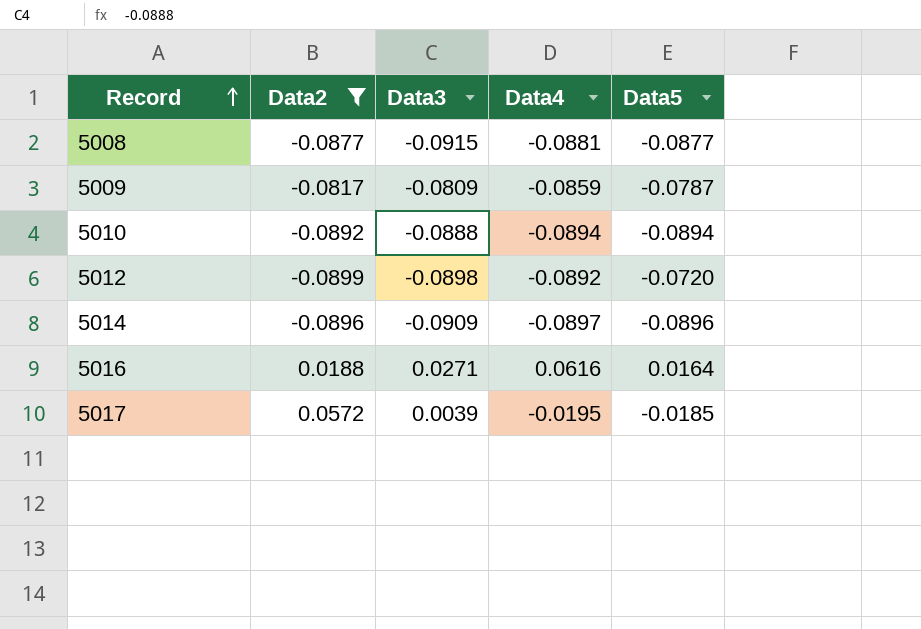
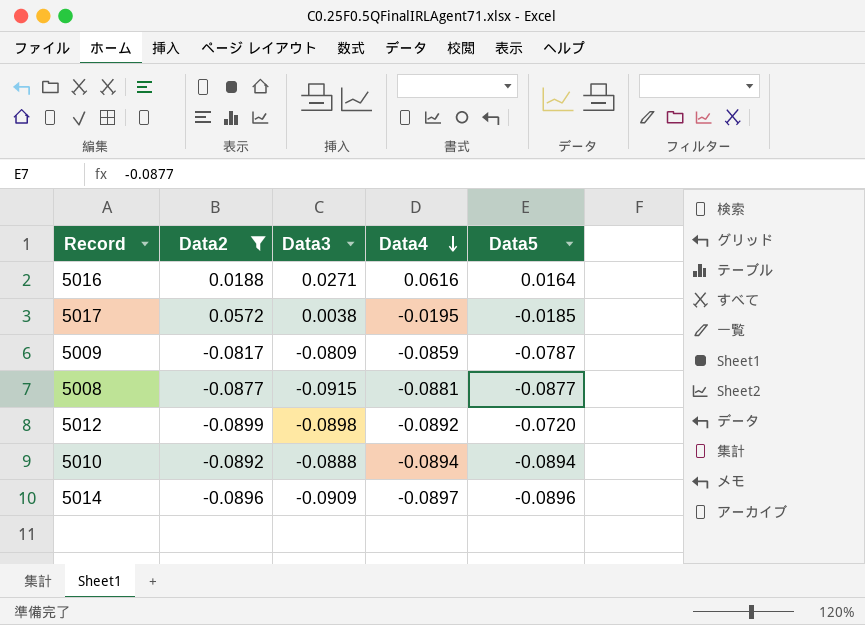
row order: Record ascending -> Data4 descending
5017 | Data3: 0.0039 -> 0.0038

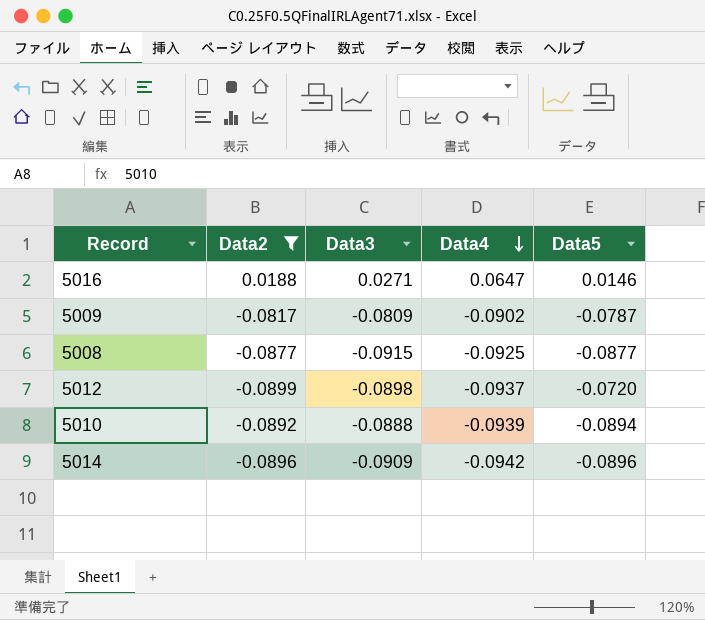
row 5017: 0.0572 | 0.0038 | -0.0195 | -0.0185 -> none
5016 | Data4: 0.0616 -> 0.0647
5016 | Data5: 0.0164 -> 0.0146
5009 | Data4: -0.0859 -> -0.0902
5008 | Data4: -0.0881 -> -0.0925
5012 | Data4: -0.0892 -> -0.0937
5010 | Data4: -0.0894 -> -0.0939
5014 | Data4: -0.0897 -> -0.0942

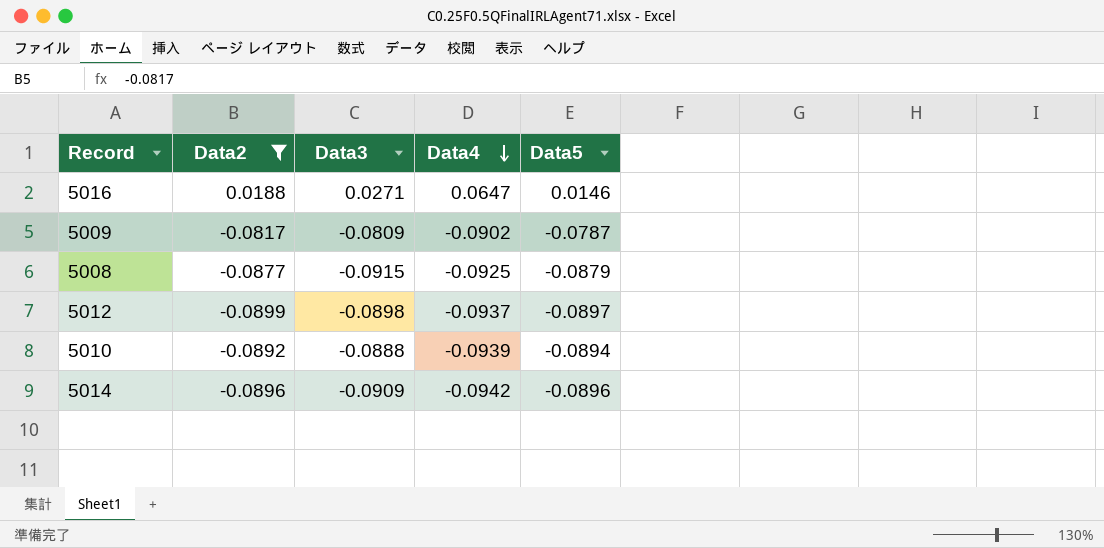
5008 | Data5: -0.0877 -> -0.0879
5012 | Data5: -0.0720 -> -0.0897

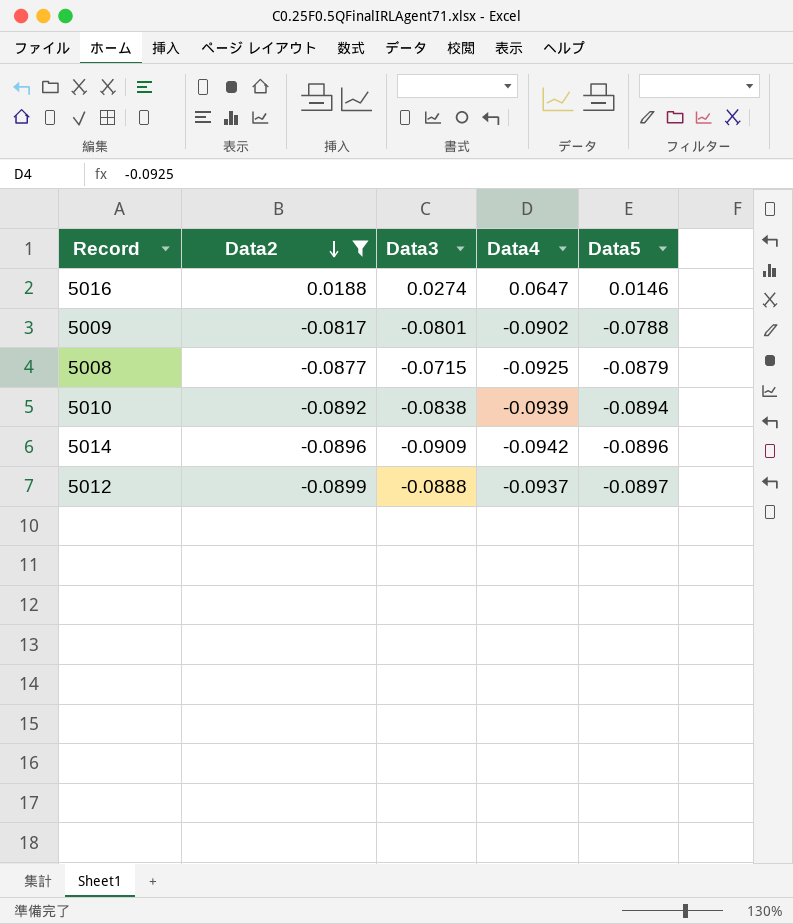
row order: Data4 descending -> Data2 descending
5016 | Data3: 0.0271 -> 0.0274
5009 | Data3: -0.0809 -> -0.0801
5009 | Data5: -0.0787 -> -0.0788
5008 | Data3: -0.0915 -> -0.0715
5010 | Data3: -0.0888 -> -0.0838
5012 | Data3: -0.0898 -> -0.0888

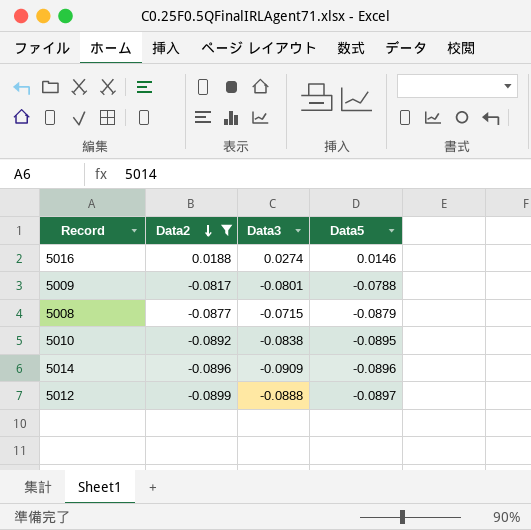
column Data4 | position: 4 -> none
5010 | Data5: -0.0894 -> -0.0895

